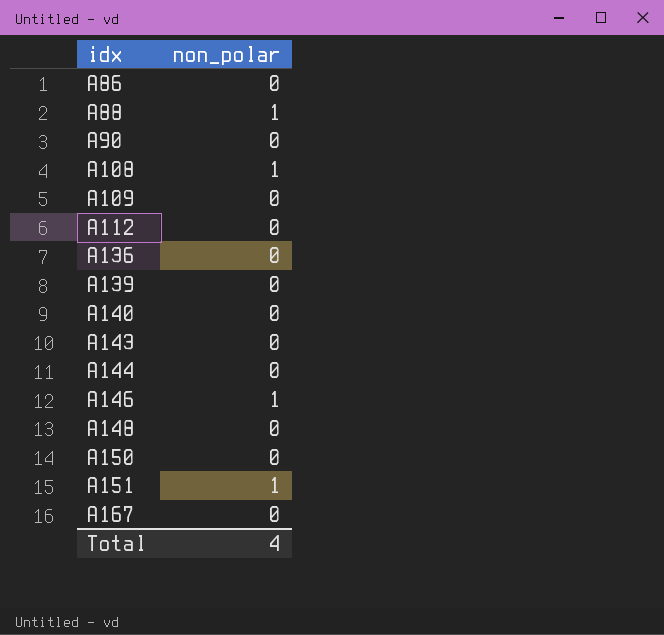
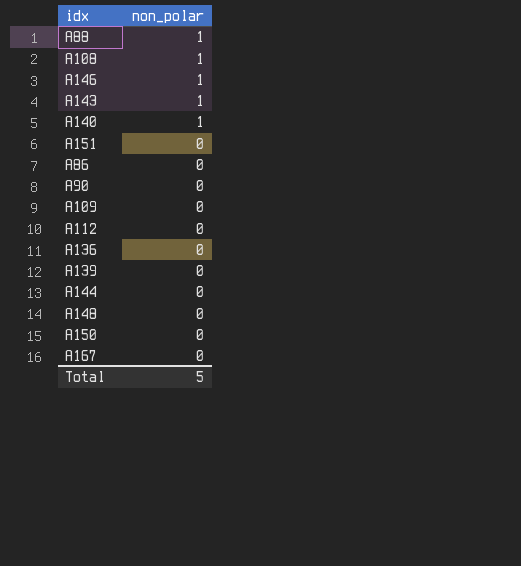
row order: idx ascending -> non_polar descending
A143 | non_polar: 0 -> 1
A140 | non_polar: 0 -> 1
A151 | non_polar: 1 -> 0
Total | non_polar: 4 -> 5

